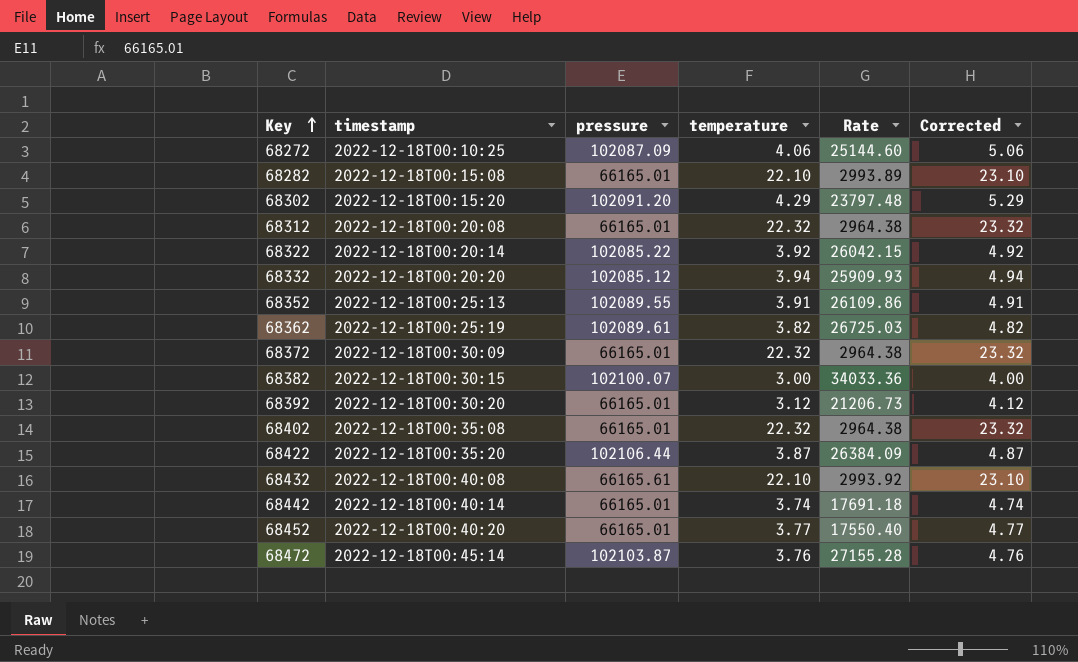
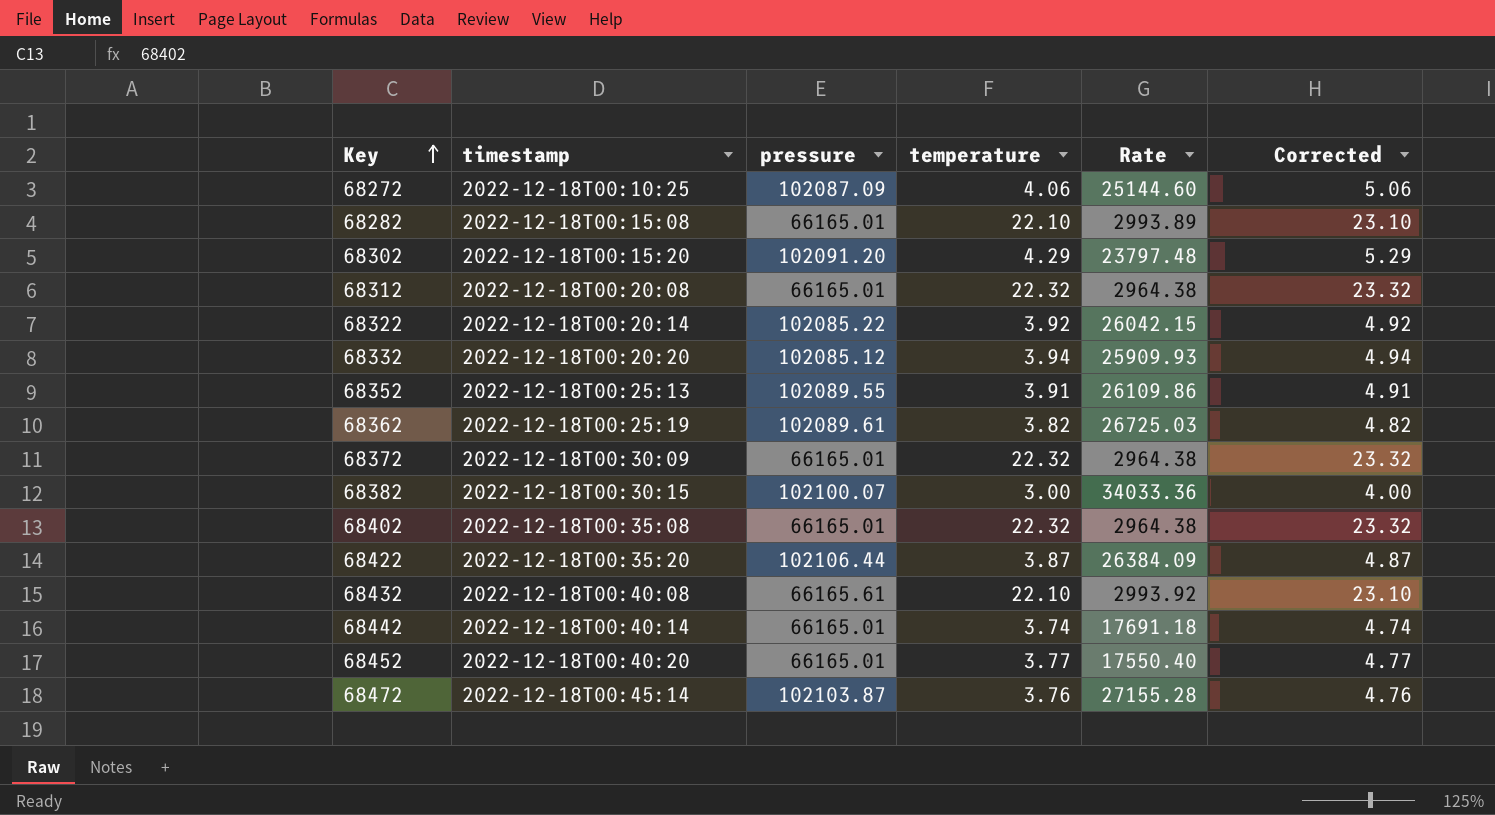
row 68392: 2022-12-18T00:30:20 | 66165.01 | 3.12 | 21206.73 | 4.12 -> none

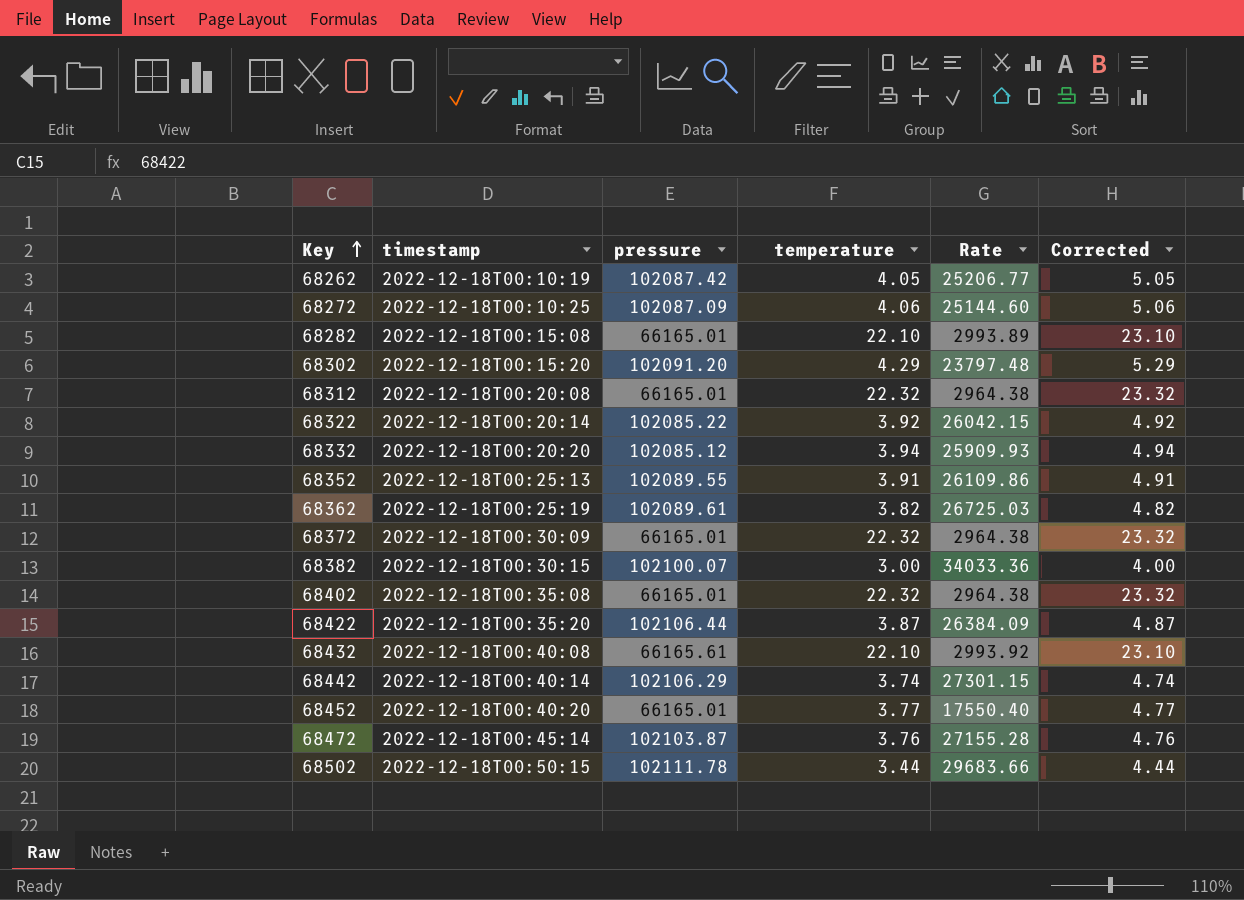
row 68262: none -> 2022-12-18T00:10:19 | 102087.42 | 4.05 | 25206.77 | 5.05
68442 | pressure: 66165.01 -> 102106.29
68442 | Rate: 17691.18 -> 27301.15
row 68502: none -> 2022-12-18T00:50:15 | 102111.78 | 3.44 | 29683.66 | 4.44

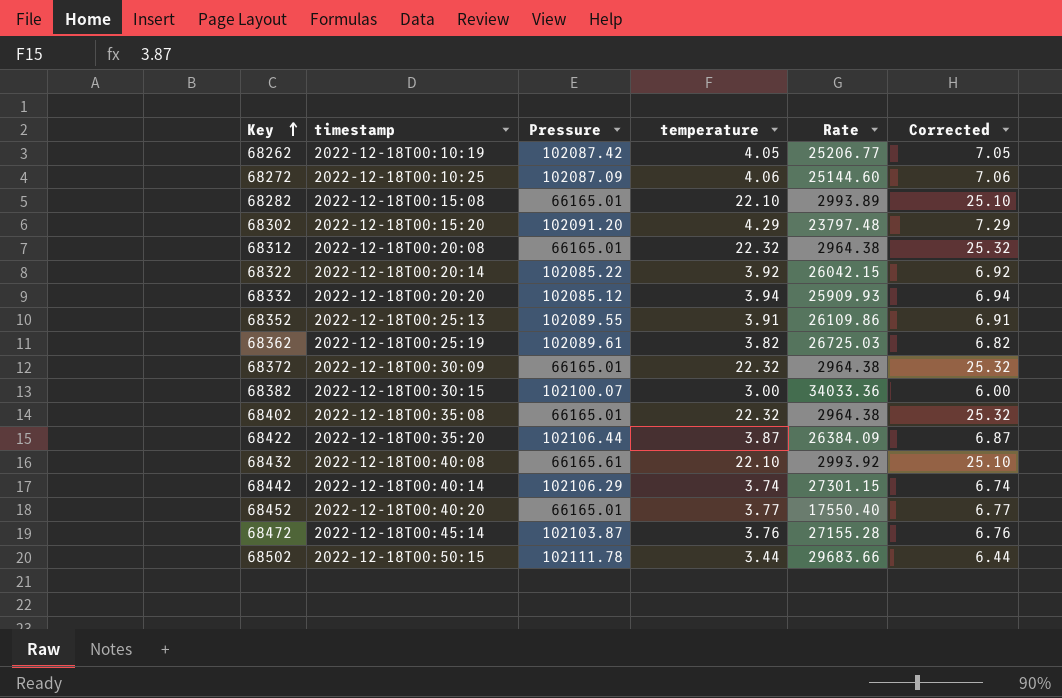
column name: pressure -> Pressure
column Corrected | formula: [temperature] + 1 -> [temperature] + 3

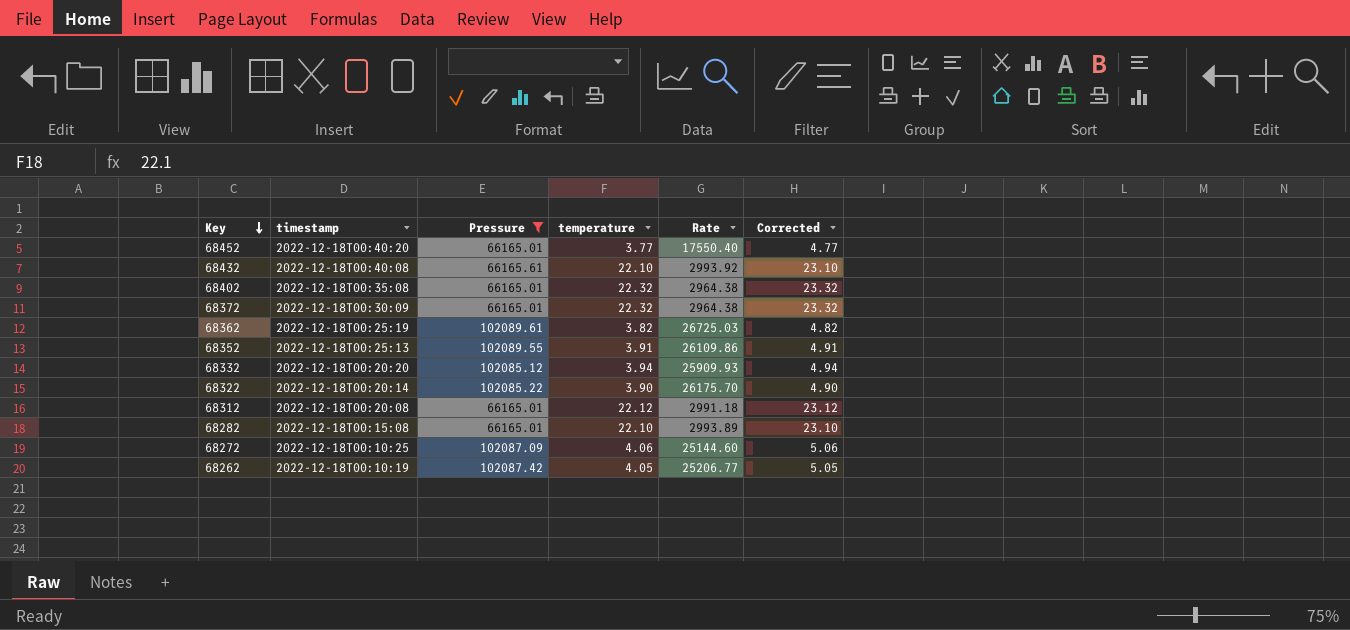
filter: none -> Pressure <= 102089.61
row order: Key ascending -> Key descending
column Corrected | formula: [temperature] + 3 -> [temperature] + 1
68322 | temperature: 3.92 -> 3.90
68322 | Rate: 26042.15 -> 26175.70
68312 | temperature: 22.32 -> 22.12
68312 | Rate: 2964.38 -> 2991.18

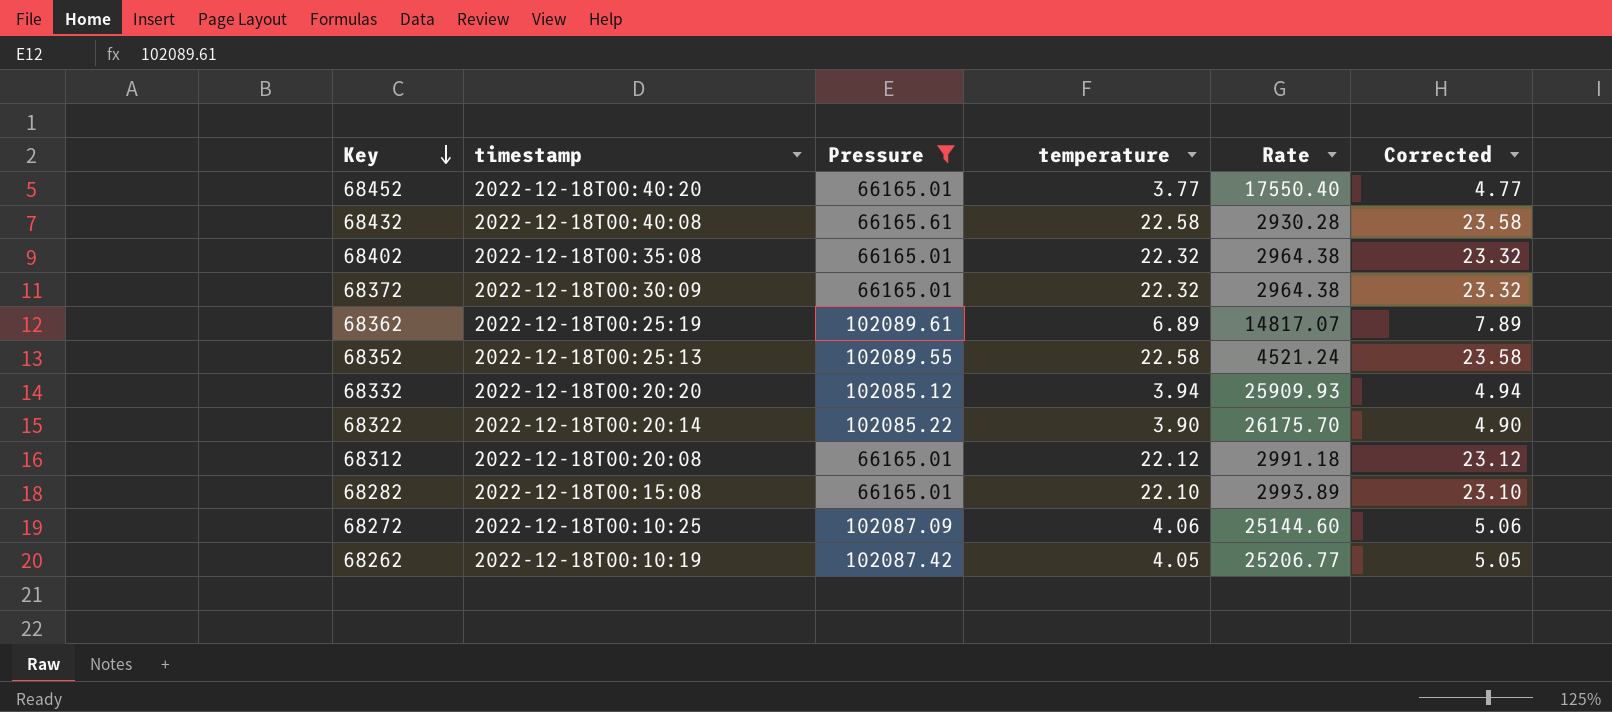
68432 | temperature: 22.10 -> 22.58
68432 | Rate: 2993.92 -> 2930.28
68432 | Corrected: 23.10 -> 23.58
68362 | temperature: 3.82 -> 6.89
68362 | Rate: 26725.03 -> 14817.07
68362 | Corrected: 4.82 -> 7.89
68352 | temperature: 3.91 -> 22.58
68352 | Rate: 26109.86 -> 4521.24
68352 | Corrected: 4.91 -> 23.58

